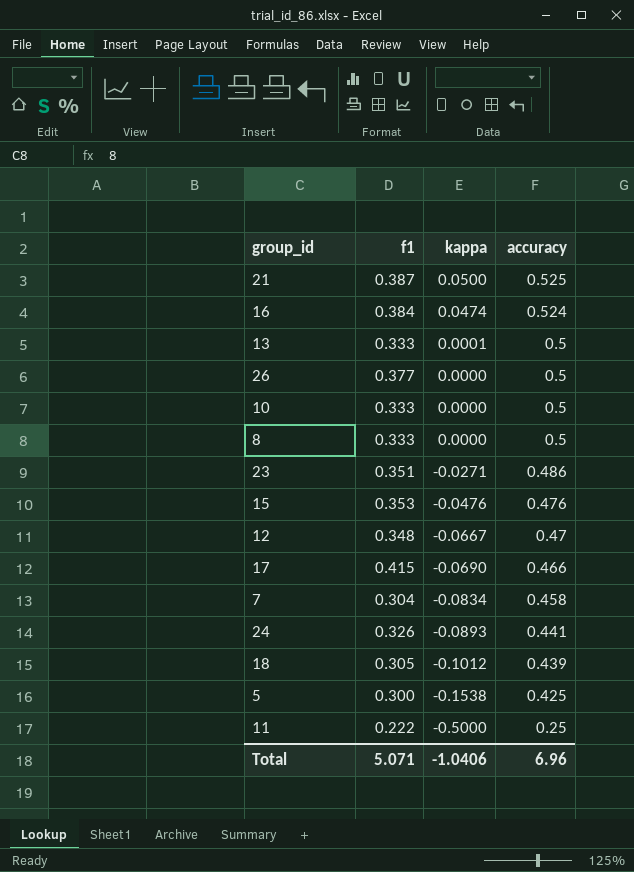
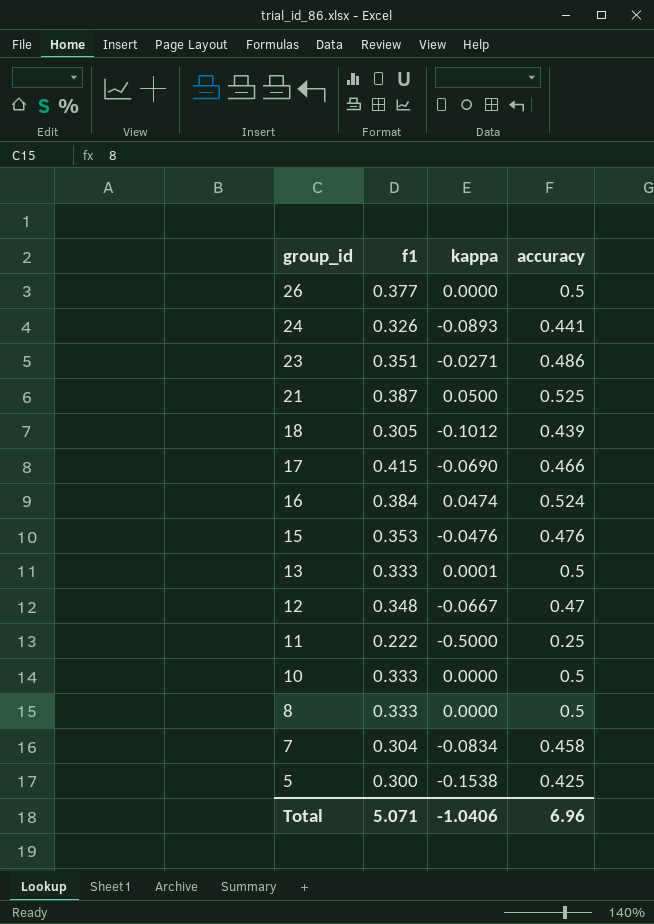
row order: kappa descending -> group_id descending

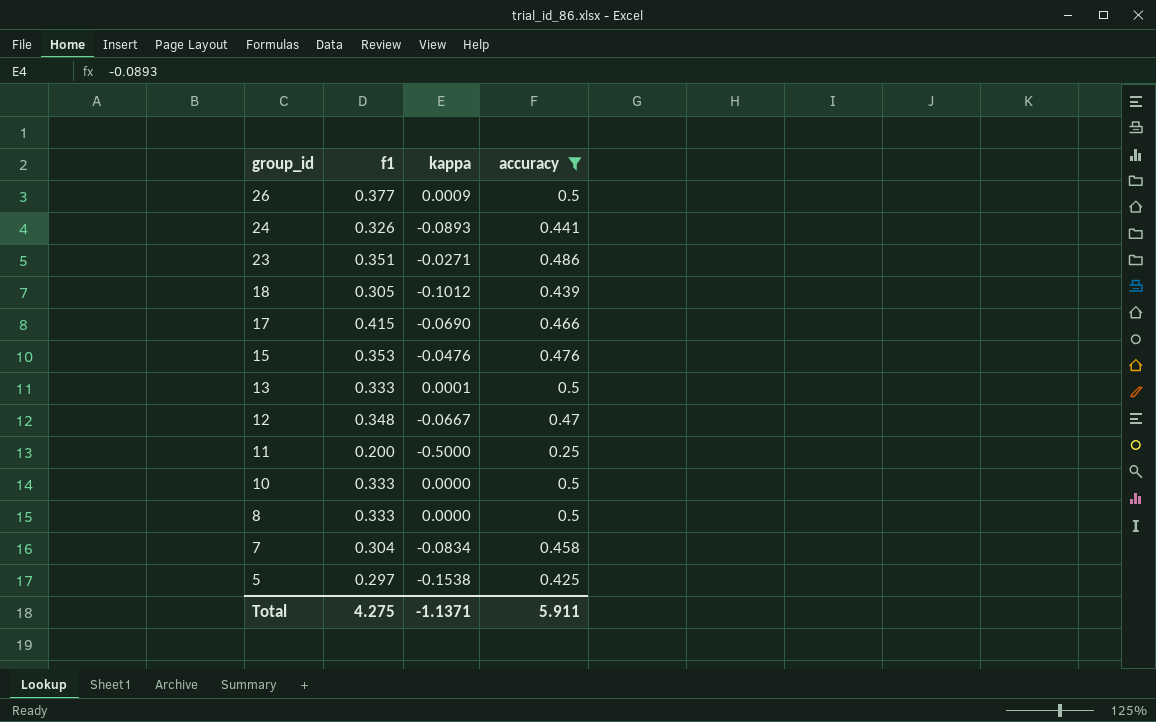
filter: none -> accuracy <= 0.5
26 | kappa: 0.0000 -> 0.0009
11 | f1: 0.222 -> 0.200
5 | f1: 0.300 -> 0.297
Total | f1: 5.071 -> 4.275
Total | kappa: -1.0406 -> -1.1371
Total | accuracy: 6.96 -> 5.911

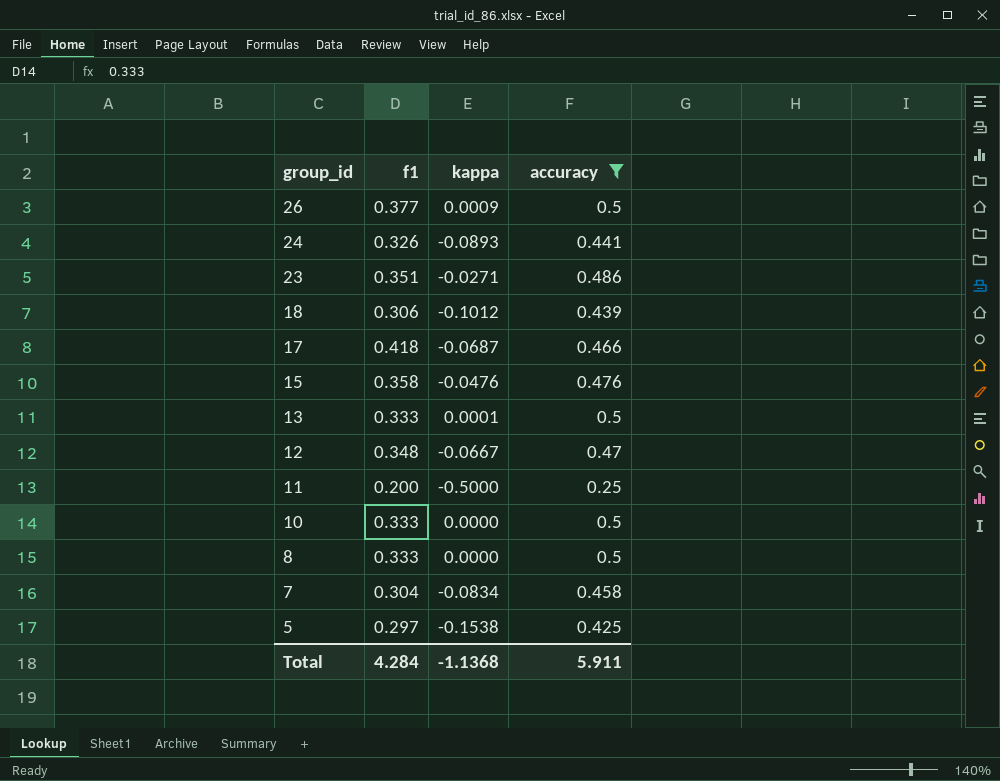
18 | f1: 0.305 -> 0.306
17 | f1: 0.415 -> 0.418
17 | kappa: -0.0690 -> -0.0687
15 | f1: 0.353 -> 0.358
Total | f1: 4.275 -> 4.284
Total | kappa: -1.1371 -> -1.1368

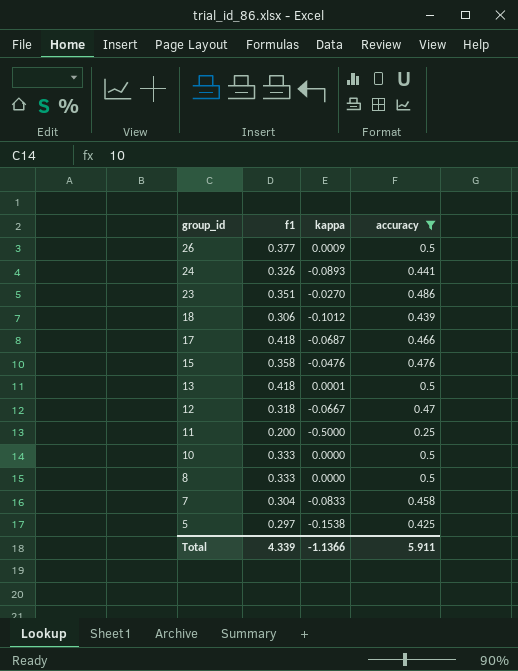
23 | kappa: -0.0271 -> -0.0270
13 | f1: 0.333 -> 0.418
12 | f1: 0.348 -> 0.318
7 | kappa: -0.0834 -> -0.0833
Total | f1: 4.284 -> 4.339
Total | kappa: -1.1368 -> -1.1366

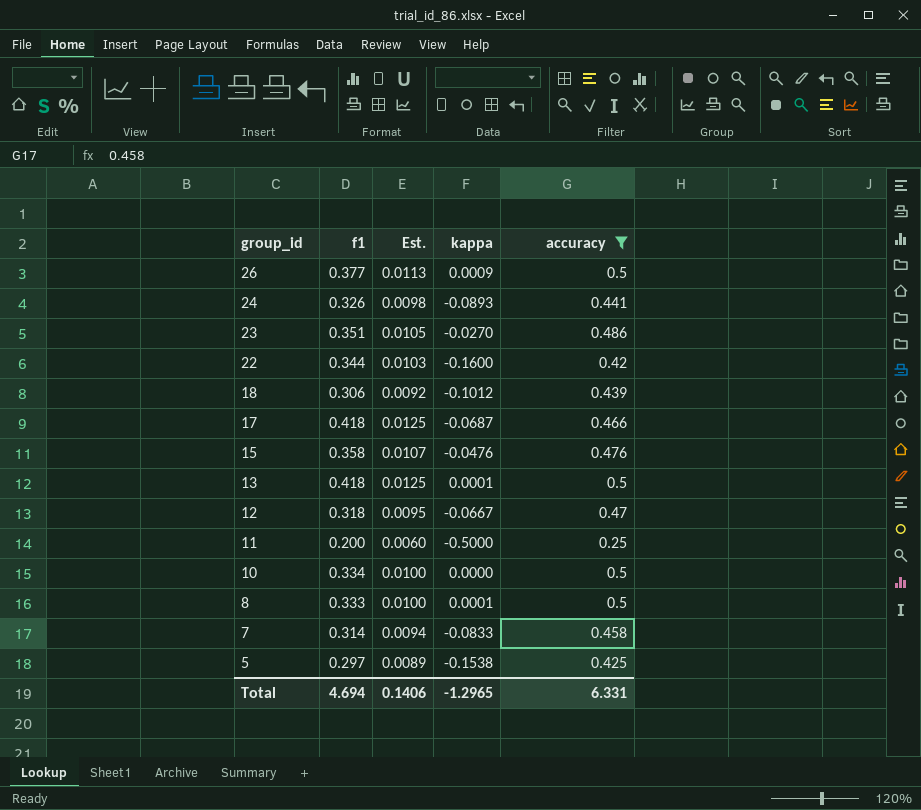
column Est. | formula: none -> [f1] * 0.03
row 22: none -> 0.344 | 0.0103 | -0.1600 | 0.42
10 | f1: 0.333 -> 0.334
8 | kappa: 0.0000 -> 0.0001
7 | f1: 0.304 -> 0.314
Total | f1: 4.339 -> 4.694
Total | kappa: -1.1366 -> -1.2965
Total | accuracy: 5.911 -> 6.331

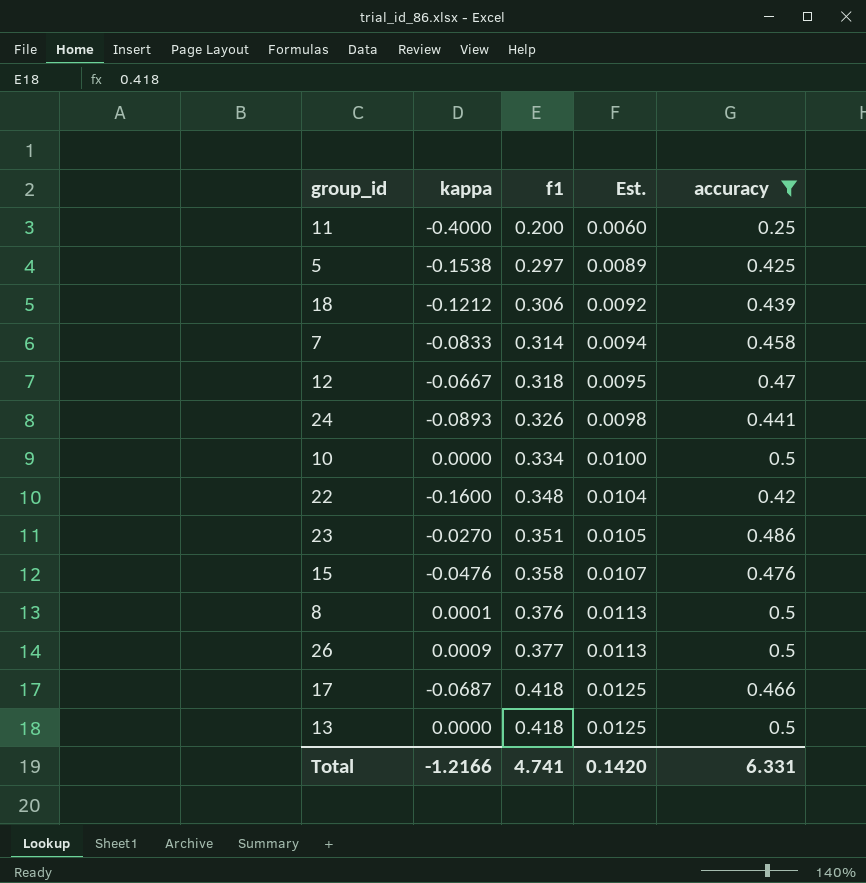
row order: group_id descending -> f1 ascending
column kappa | position: 4 -> 2
11 | kappa: -0.5000 -> -0.4000
18 | kappa: -0.1012 -> -0.1212
22 | f1: 0.344 -> 0.348
22 | Est.: 0.0103 -> 0.0104
8 | f1: 0.333 -> 0.376
8 | Est.: 0.0100 -> 0.0113
13 | kappa: 0.0001 -> 0.0000
Total | kappa: -1.2965 -> -1.2166
Total | f1: 4.694 -> 4.741
Total | Est.: 0.1406 -> 0.1420

